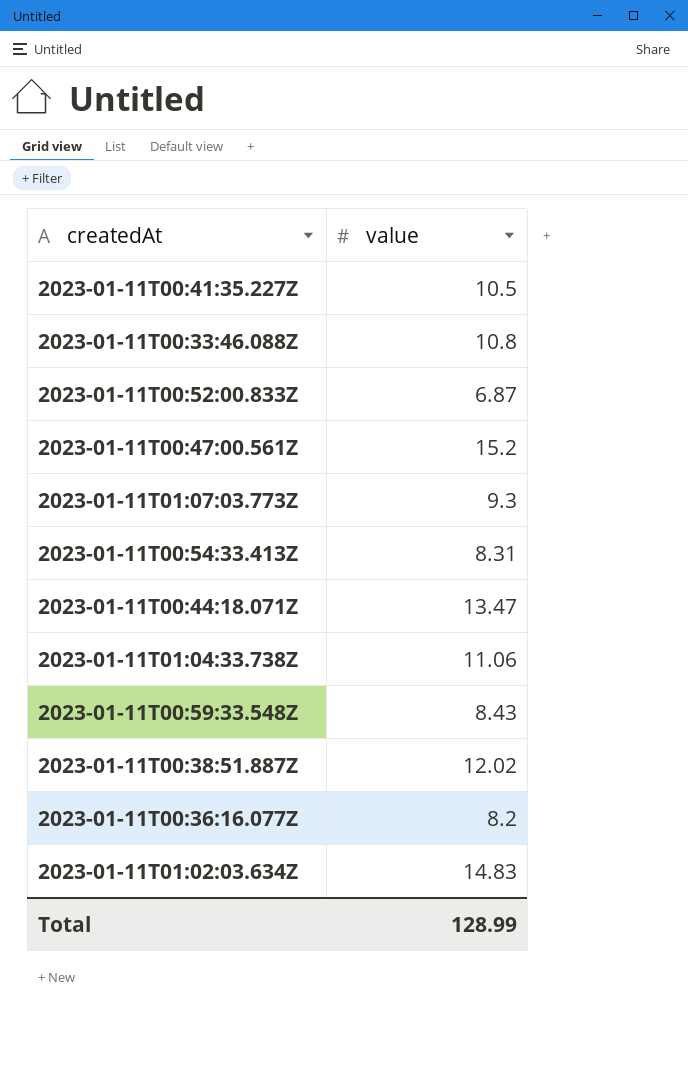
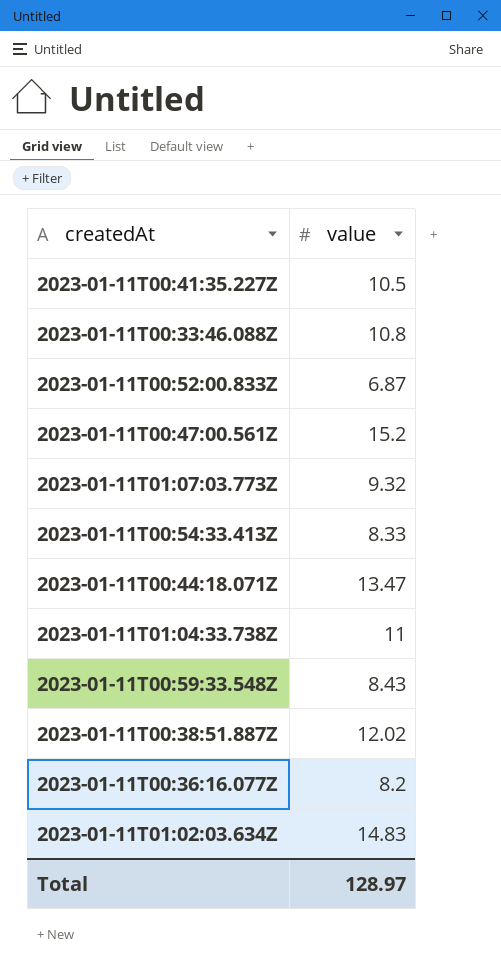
2023-01-11T01:07:03.773Z | value: 9.3 -> 9.32
2023-01-11T00:54:33.413Z | value: 8.31 -> 8.33
2023-01-11T01:04:33.738Z | value: 11.06 -> 11
Total | value: 128.99 -> 128.97

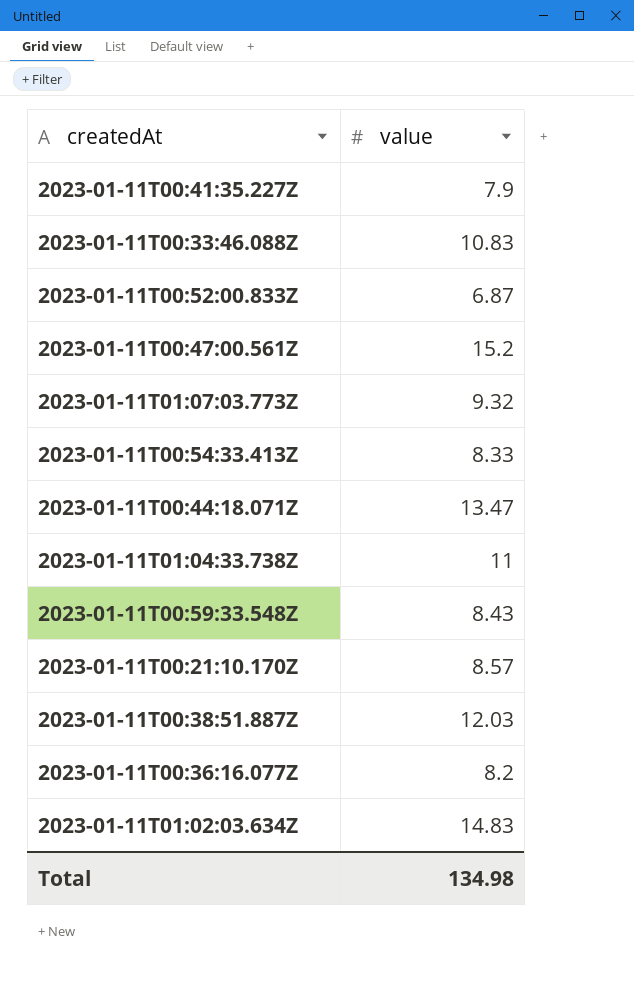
2023-01-11T00:41:35.227Z | value: 10.5 -> 7.9
2023-01-11T00:33:46.088Z | value: 10.8 -> 10.83
row 2023-01-11T00:21:10.170Z: none -> 8.57
2023-01-11T00:38:51.887Z | value: 12.02 -> 12.03
Total | value: 128.97 -> 134.98

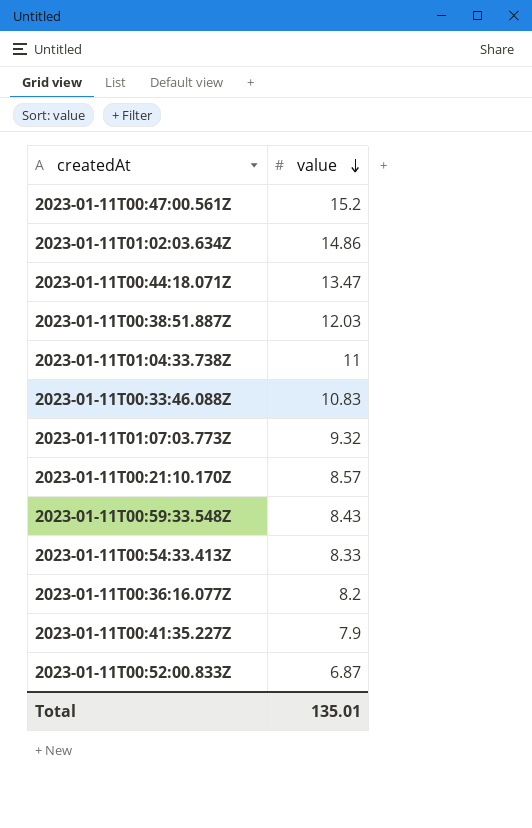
row order: none -> value descending
2023-01-11T01:02:03.634Z | value: 14.83 -> 14.86
Total | value: 134.98 -> 135.01

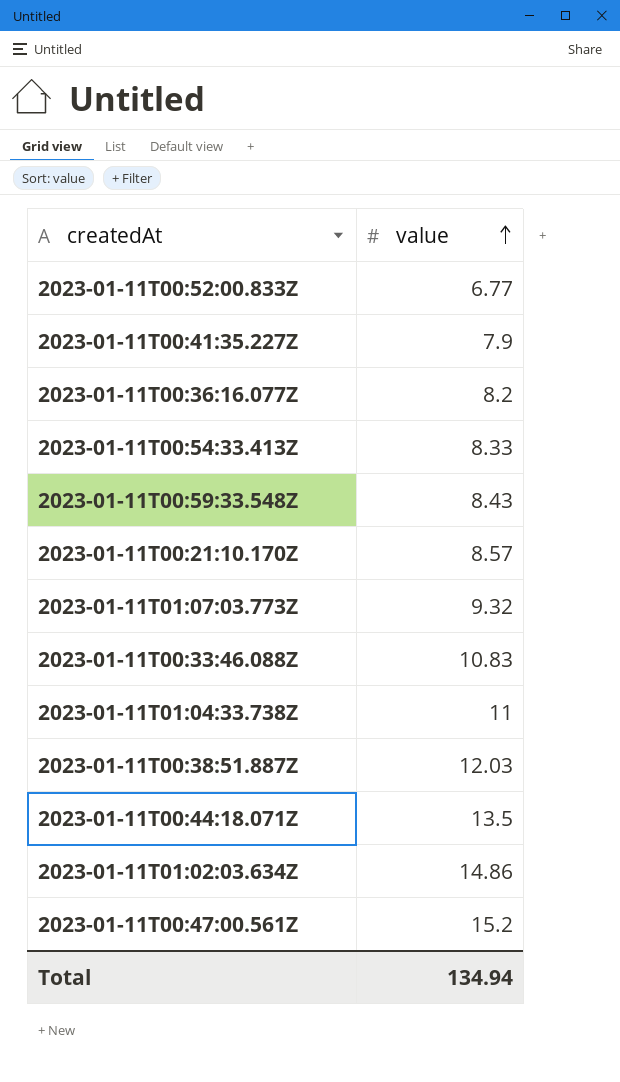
row order: value descending -> value ascending
2023-01-11T00:52:00.833Z | value: 6.87 -> 6.77
2023-01-11T00:44:18.071Z | value: 13.47 -> 13.5
Total | value: 135.01 -> 134.94

